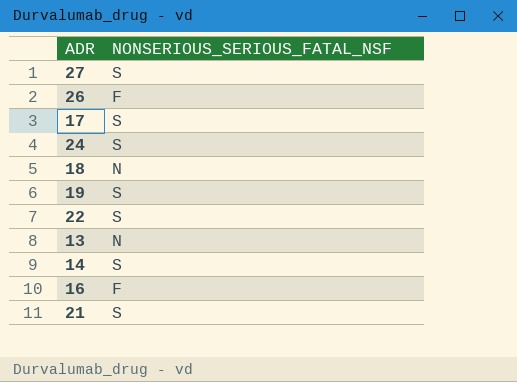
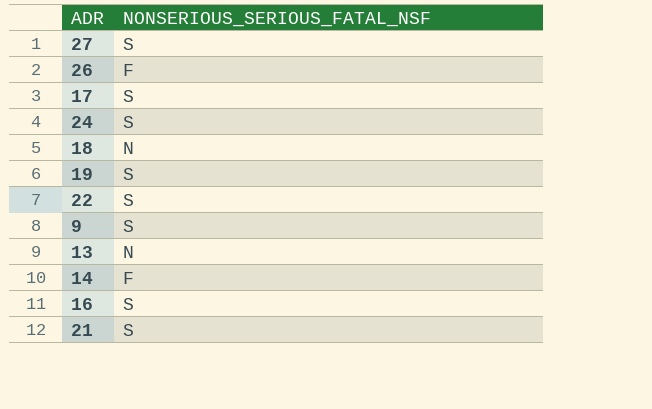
row 9: none -> S
14 | NONSERIOUS_SERIOUS_FATAL_NSF: S -> F
16 | NONSERIOUS_SERIOUS_FATAL_NSF: F -> S

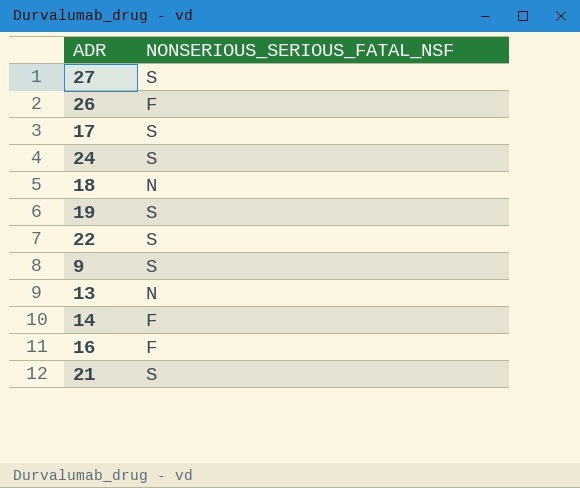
16 | NONSERIOUS_SERIOUS_FATAL_NSF: S -> F

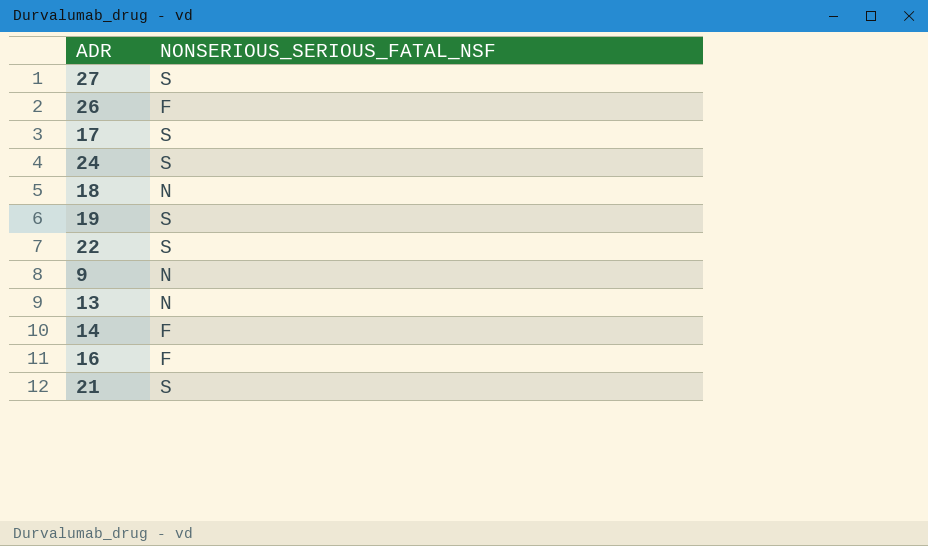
9 | NONSERIOUS_SERIOUS_FATAL_NSF: S -> N

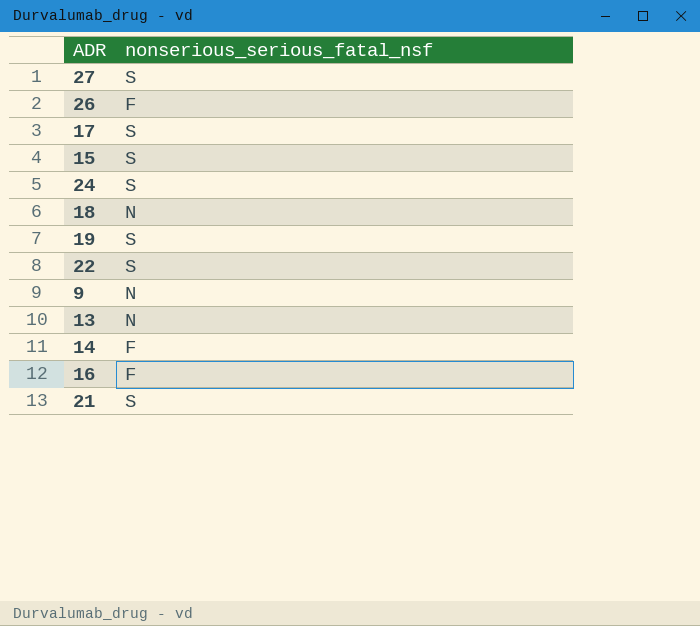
column name: NONSERIOUS_SERIOUS_FATAL_NSF -> nonserious_serious_fatal_nsf
row 15: none -> S

